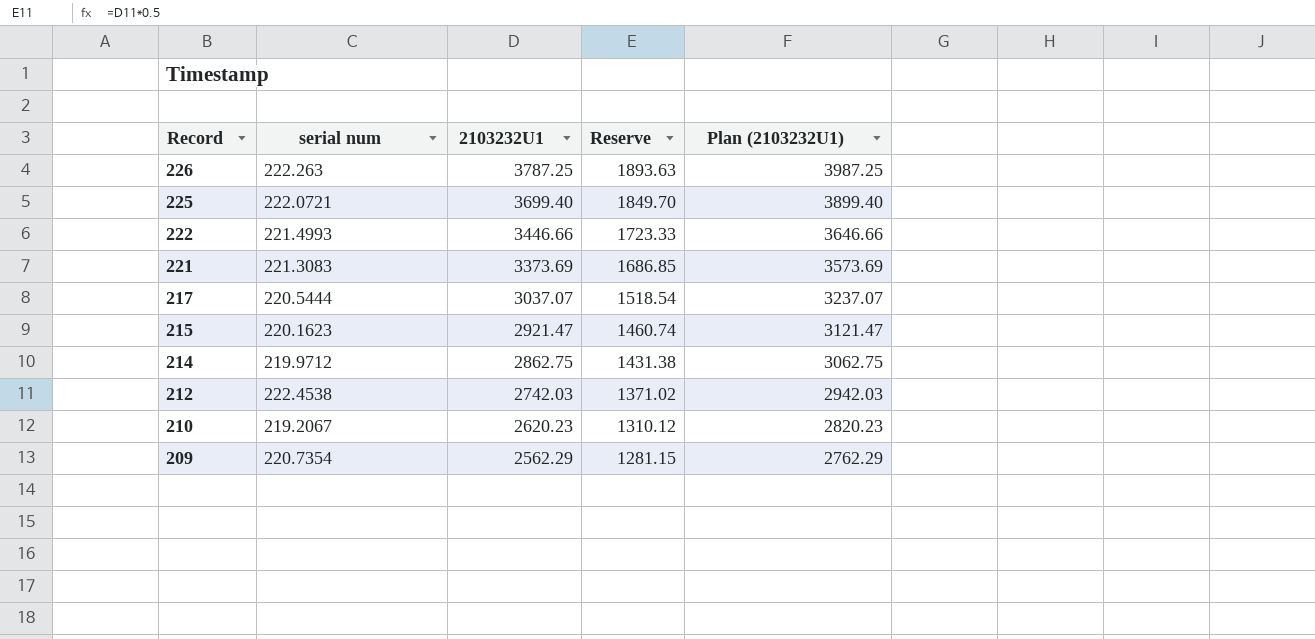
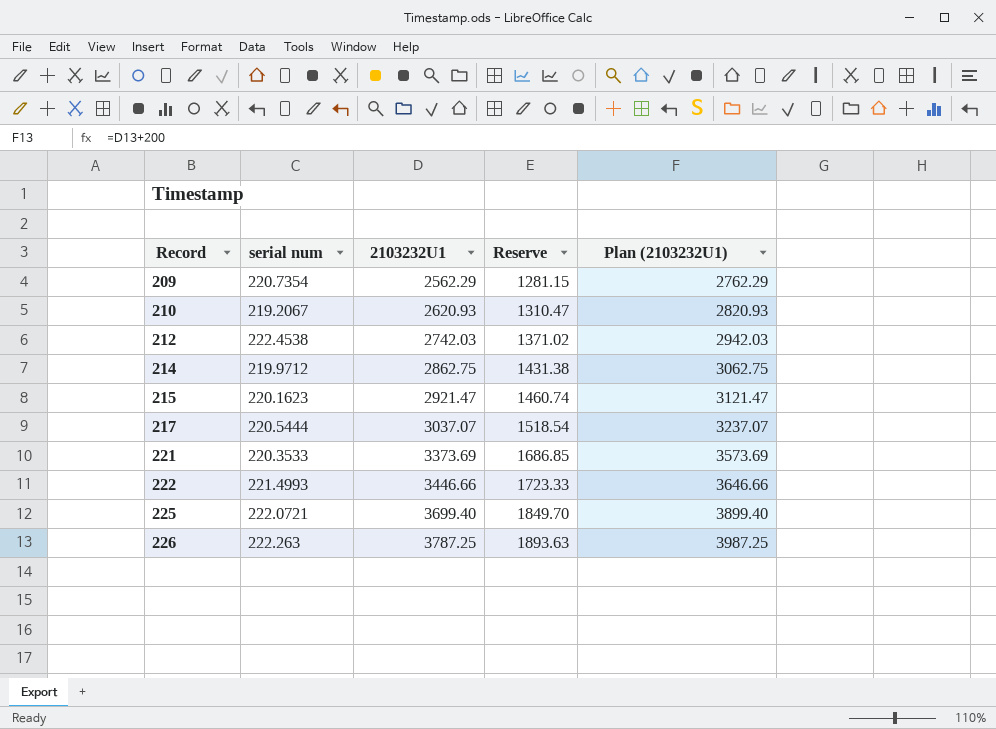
row order: Record descending -> Record ascending
210 | 2103232U1: 2620.23 -> 2620.93
210 | Reserve: 1310.12 -> 1310.47
210 | Plan (2103232U1): 2820.23 -> 2820.93
221 | serial num: 221.3083 -> 220.3533

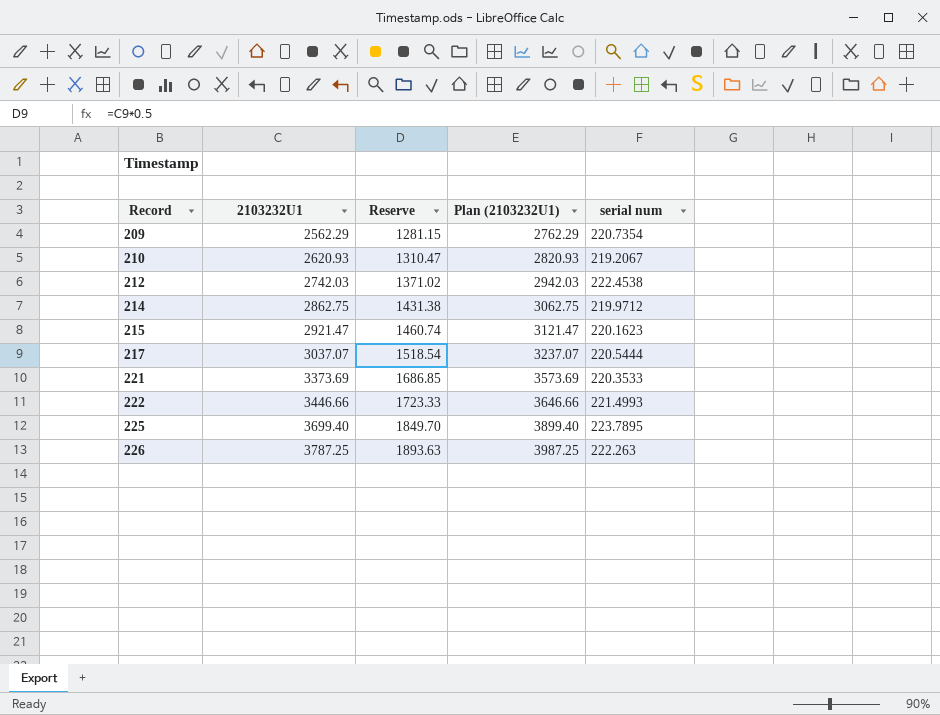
column serial num | position: 2 -> 5
225 | serial num: 222.0721 -> 223.7895

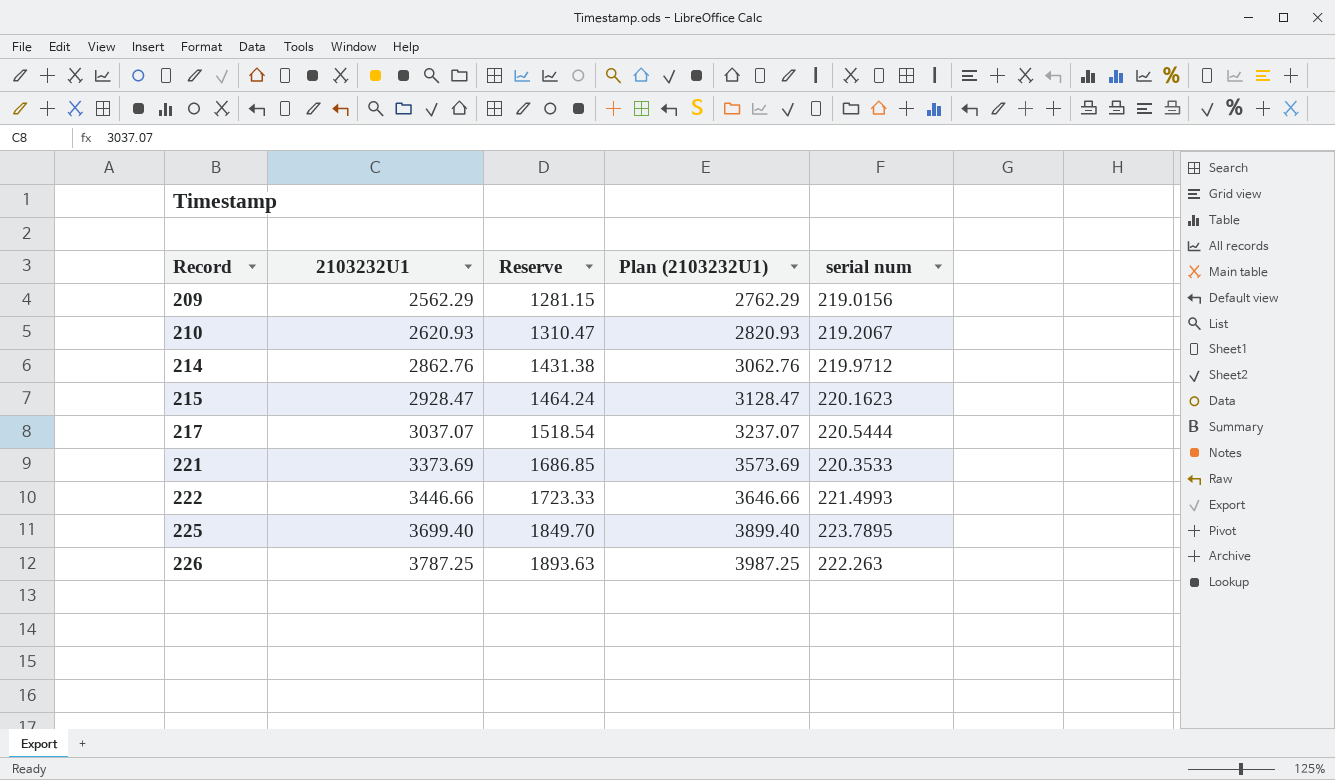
row 212: 2742.03 | 1371.02 | 2942.03 | 222.4538 -> none
209 | serial num: 220.7354 -> 219.0156
214 | 2103232U1: 2862.75 -> 2862.76
214 | Plan (2103232U1): 3062.75 -> 3062.76
215 | 2103232U1: 2921.47 -> 2928.47
215 | Reserve: 1460.74 -> 1464.24
215 | Plan (2103232U1): 3121.47 -> 3128.47

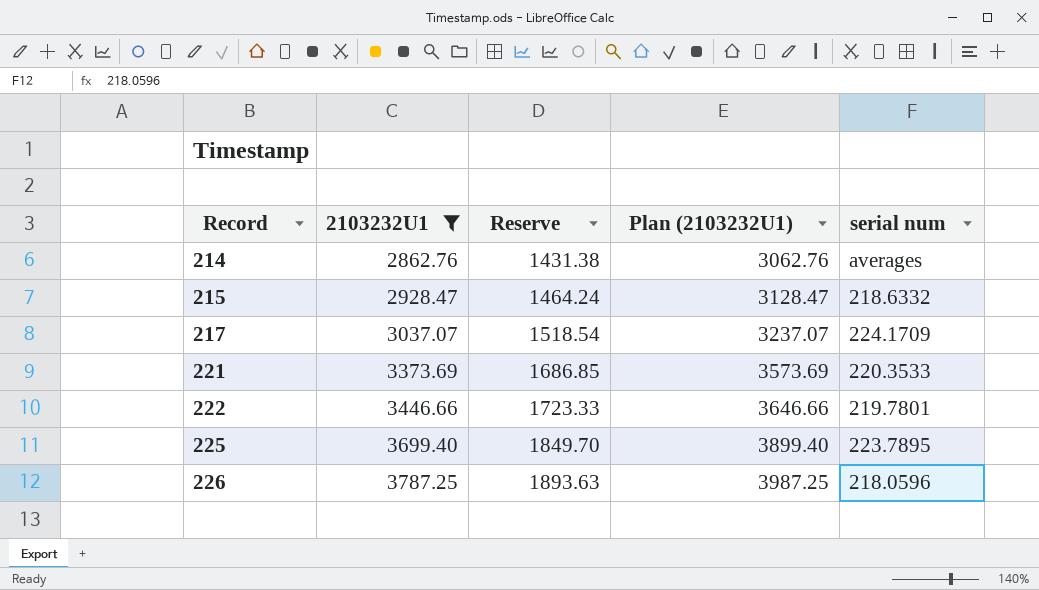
filter: none -> 2103232U1 >= 2862.76
214 | serial num: 219.9712 -> averages
215 | serial num: 220.1623 -> 218.6332
217 | serial num: 220.5444 -> 224.1709
222 | serial num: 221.4993 -> 219.7801
226 | serial num: 222.263 -> 218.0596

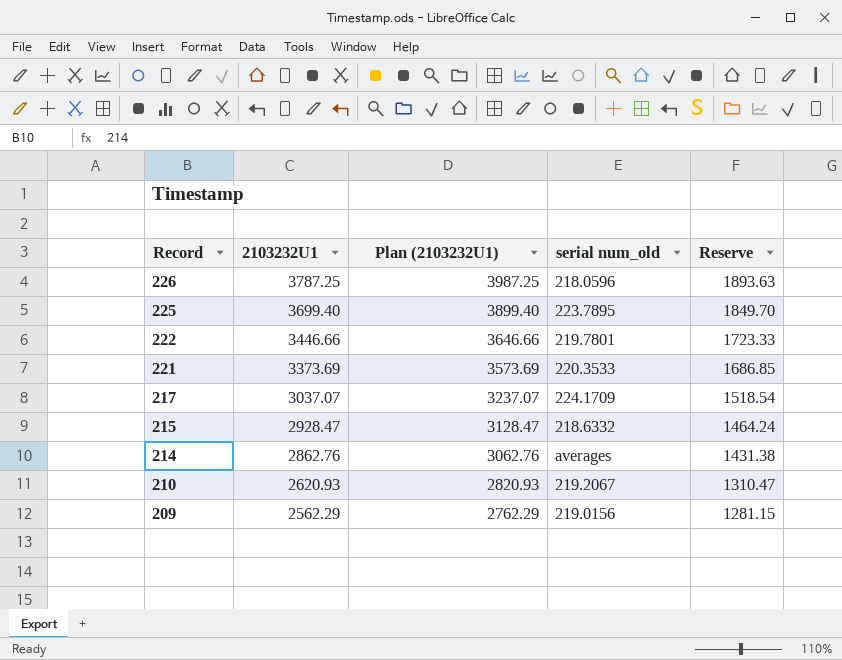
filter: 2103232U1 >= 2862.76 -> none
row order: Record ascending -> Record descending
column name: serial num -> serial num_old
column Reserve | position: 3 -> 5

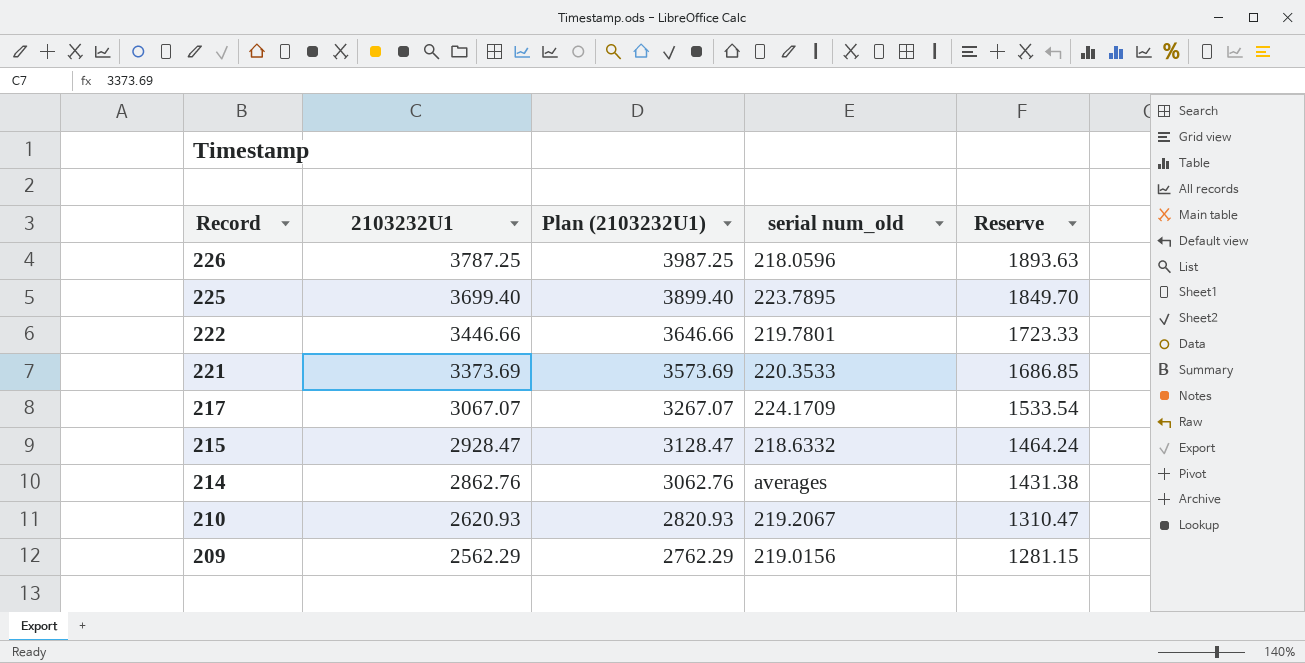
217 | 2103232U1: 3037.07 -> 3067.07
217 | Plan (2103232U1): 3237.07 -> 3267.07
217 | Reserve: 1518.54 -> 1533.54

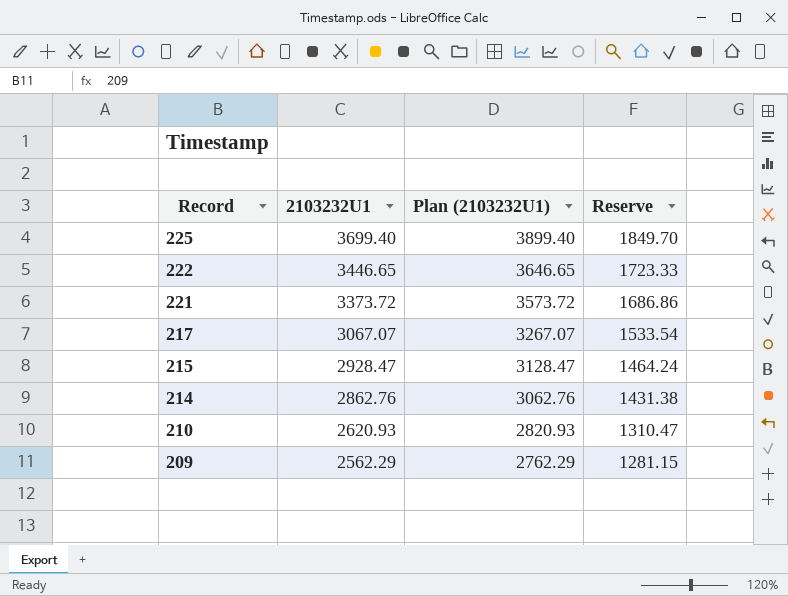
column serial num_old | position: 4 -> none
row 226: 3787.25 | 3987.25 | 218.0596 | 1893.63 -> none
222 | 2103232U1: 3446.66 -> 3446.65
222 | Plan (2103232U1): 3646.66 -> 3646.65
221 | 2103232U1: 3373.69 -> 3373.72
221 | Plan (2103232U1): 3573.69 -> 3573.72
221 | Reserve: 1686.85 -> 1686.86

